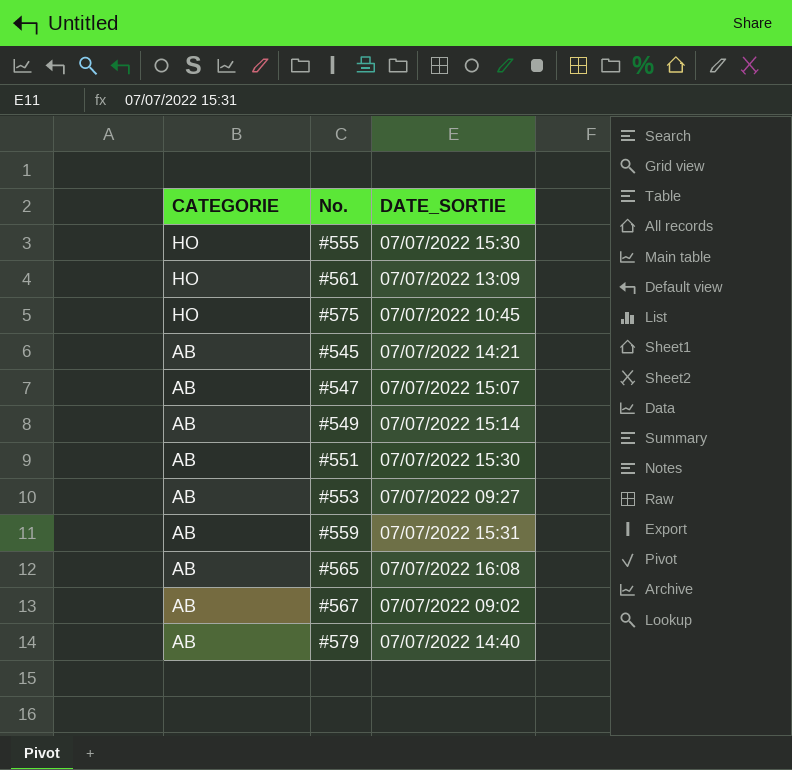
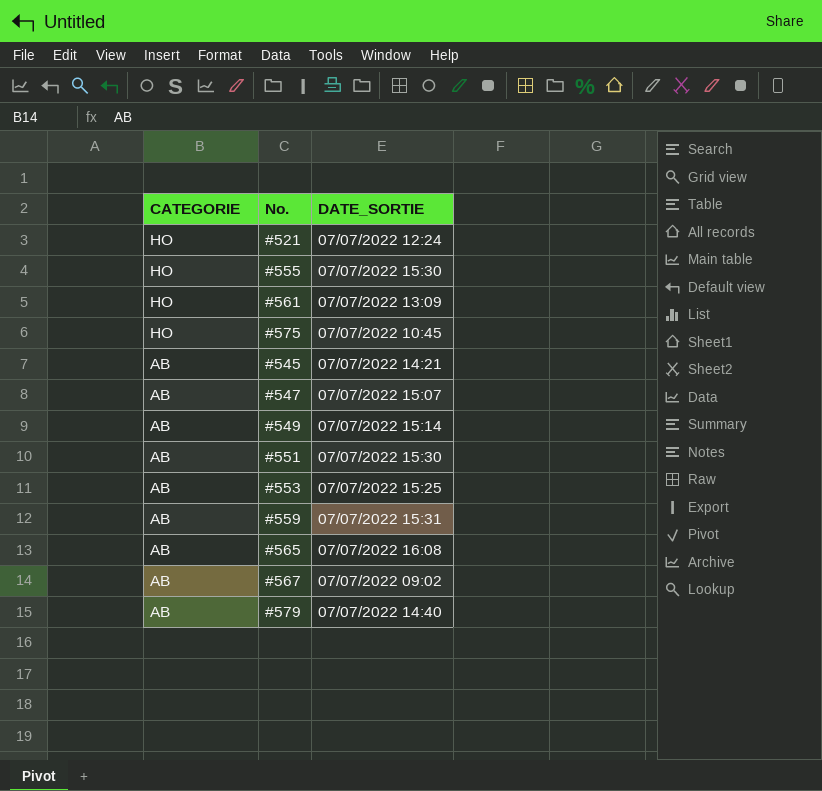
row #521: none -> HO | 07/07/2022 12:24
#553 | DATE_SORTIE: 07/07/2022 09:27 -> 07/07/2022 15:25

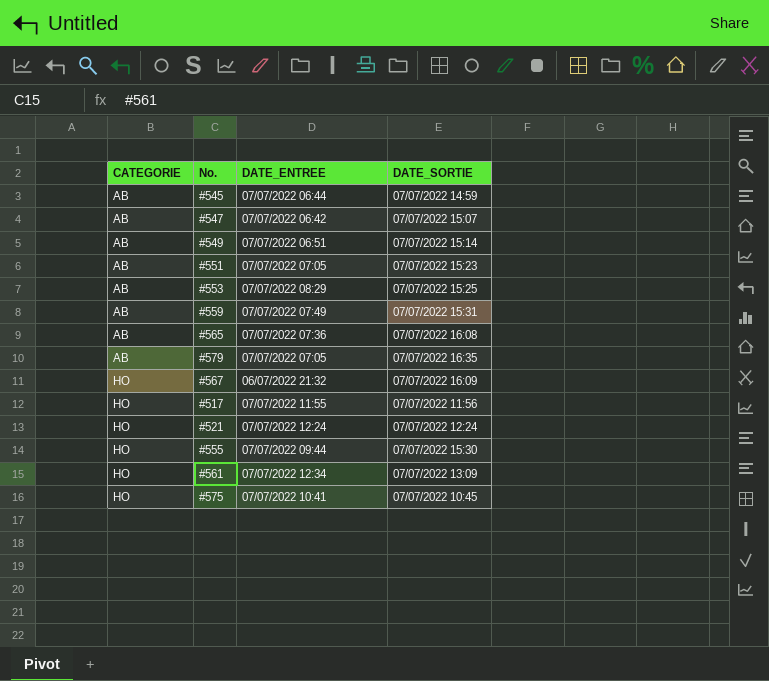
row order: CATEGORIE descending -> CATEGORIE ascending
column DATE_ENTREE | position: none -> 3
#545 | DATE_SORTIE: 07/07/2022 14:21 -> 07/07/2022 14:59
#551 | DATE_SORTIE: 07/07/2022 15:30 -> 07/07/2022 15:23
#579 | DATE_SORTIE: 07/07/2022 14:40 -> 07/07/2022 16:35
#567 | CATEGORIE: AB -> HO
#567 | DATE_SORTIE: 07/07/2022 09:02 -> 07/07/2022 16:09
row #517: none -> HO | 07/07/2022 11:55 | 07/07/2022 11:56

